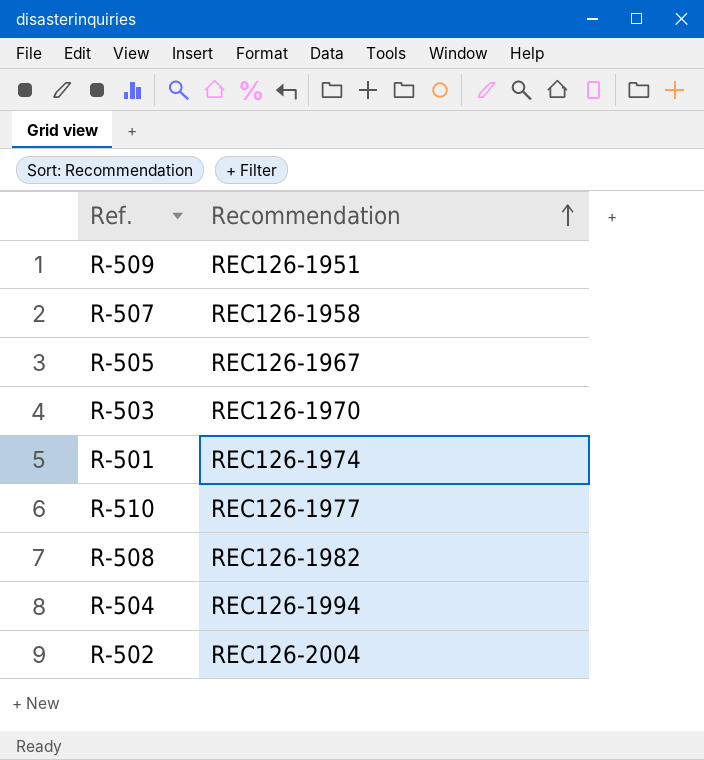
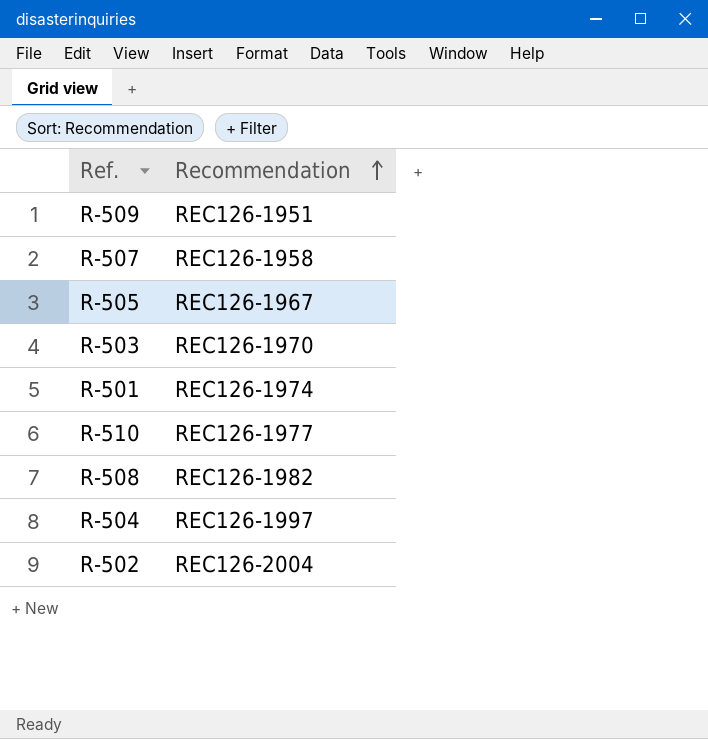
R-504 | Recommendation: REC126-1994 -> REC126-1997

